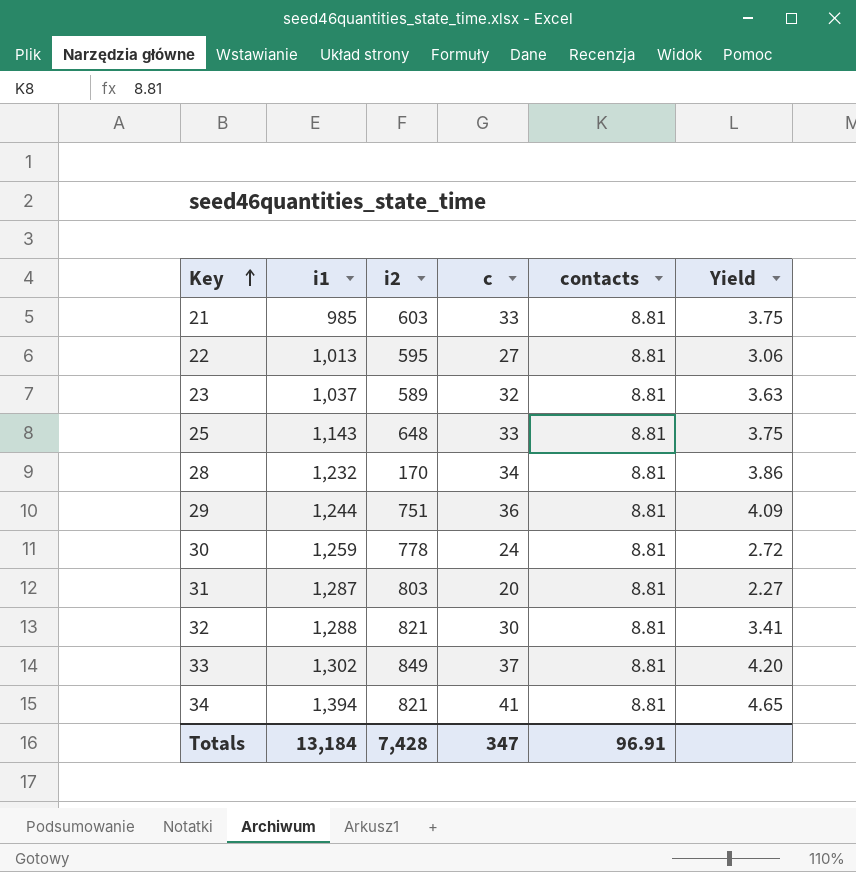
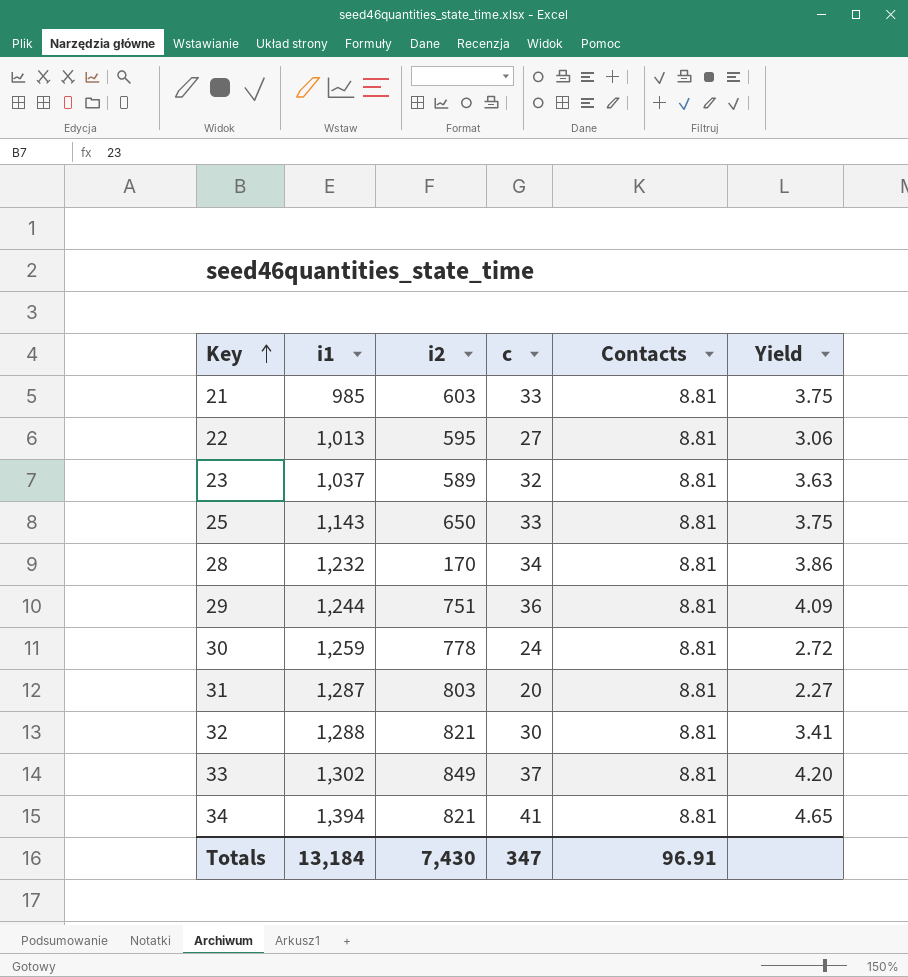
column name: contacts -> Contacts
25 | i2: 648 -> 650
Totals | i2: 7,428 -> 7,430

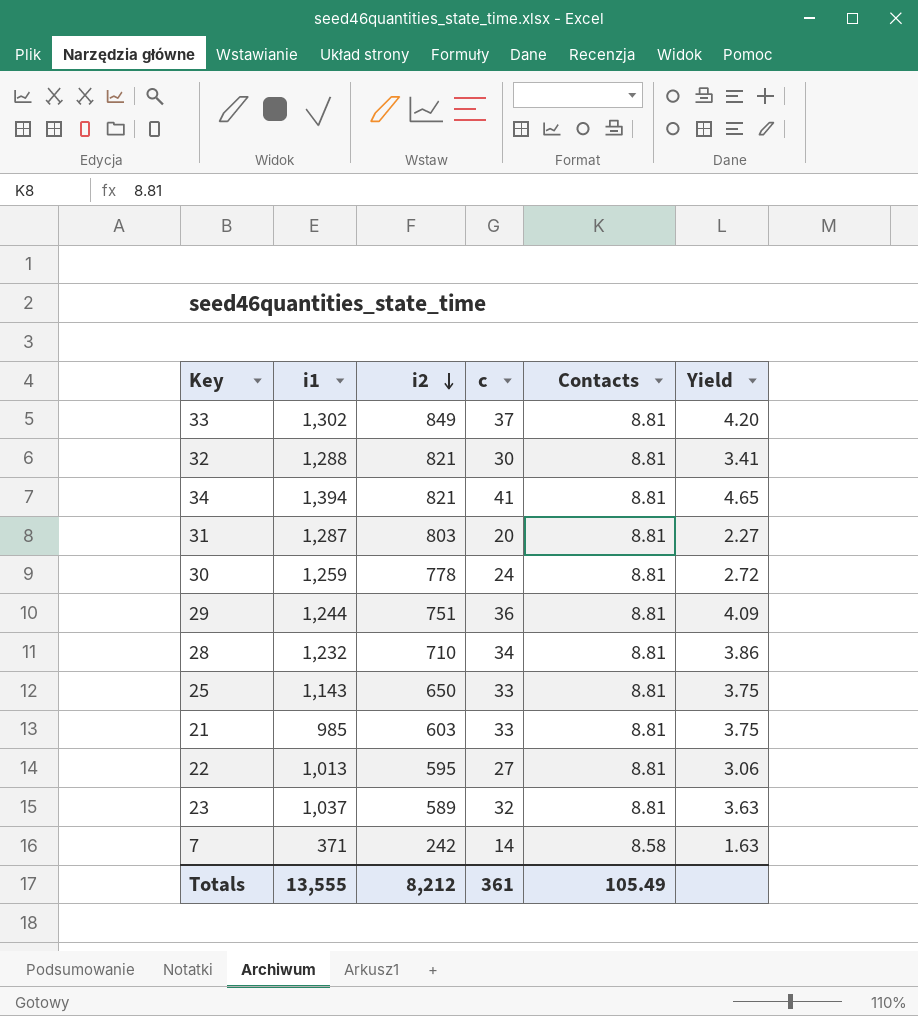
row order: Key ascending -> i2 descending
28 | i2: 170 -> 710
row 7: none -> 371 | 242 | 14 | 8.58 | 1.63
Totals | i1: 13,184 -> 13,555
Totals | i2: 7,430 -> 8,212
Totals | c: 347 -> 361
Totals | Contacts: 96.91 -> 105.49

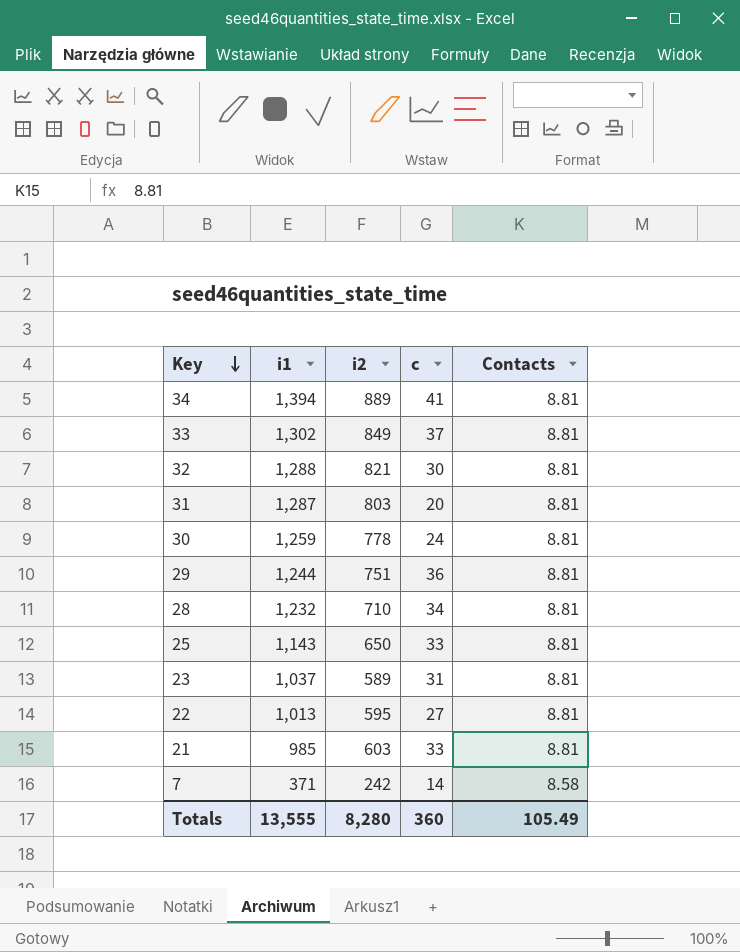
row order: i2 descending -> Key descending
column Yield | formula: [c] / [Contacts] -> none
34 | i2: 821 -> 889
23 | c: 32 -> 31
Totals | i2: 8,212 -> 8,280
Totals | c: 361 -> 360

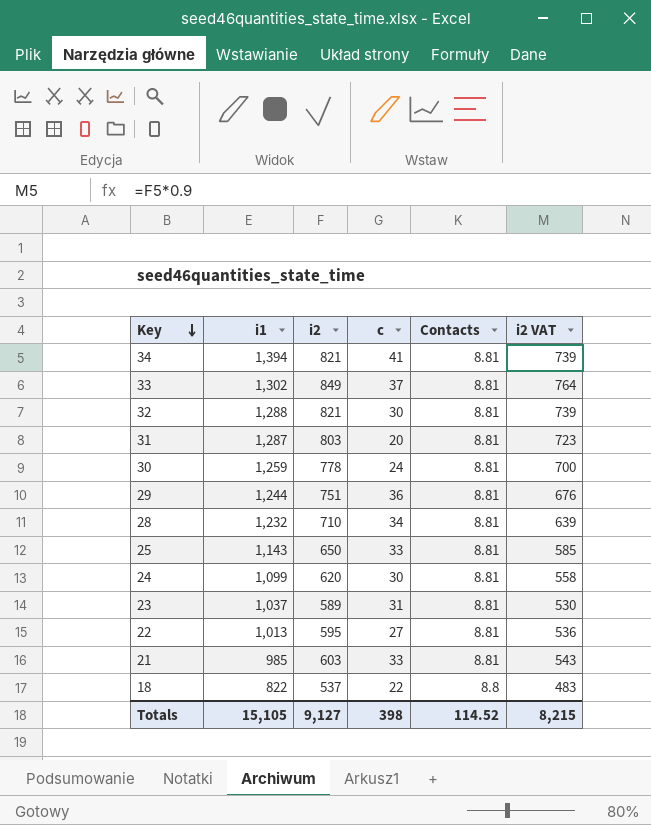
column i2 VAT | formula: none -> [i2] * 0.9
row 7: 371 | 242 | 14 | 8.58 -> none
34 | i2: 889 -> 821
row 24: none -> 1,099 | 620 | 30 | 8.81 | 558
row 18: none -> 822 | 537 | 22 | 8.8 | 483
Totals | i1: 13,555 -> 15,105
Totals | i2: 8,280 -> 9,127
Totals | c: 360 -> 398
Totals | Contacts: 105.49 -> 114.52

